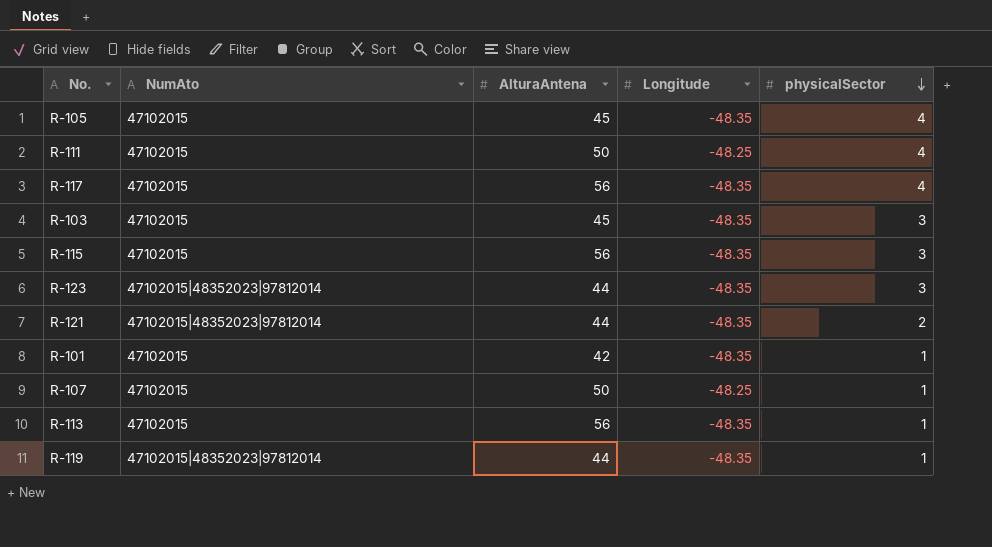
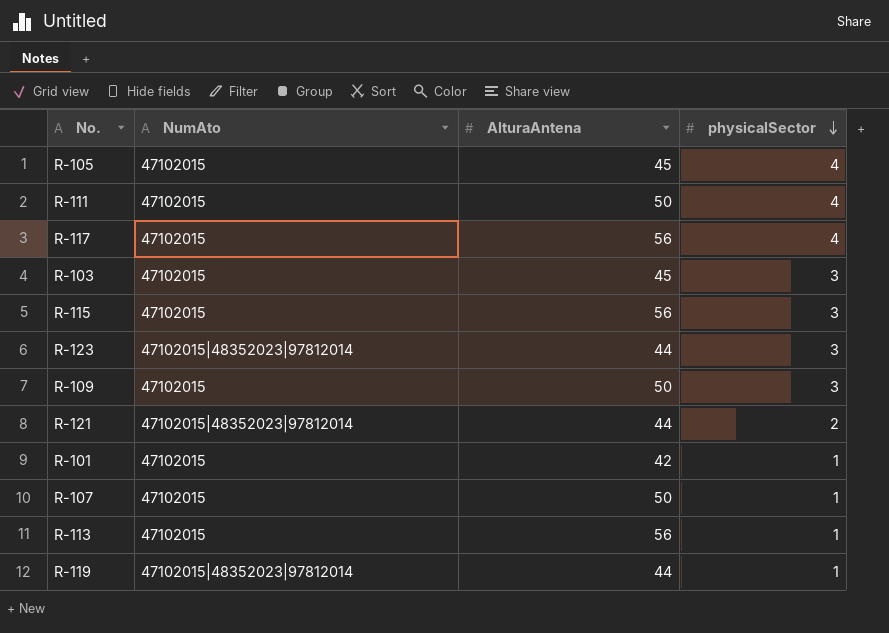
column Longitude | position: 4 -> none
row R-109: none -> 47102015 | 50 | 3

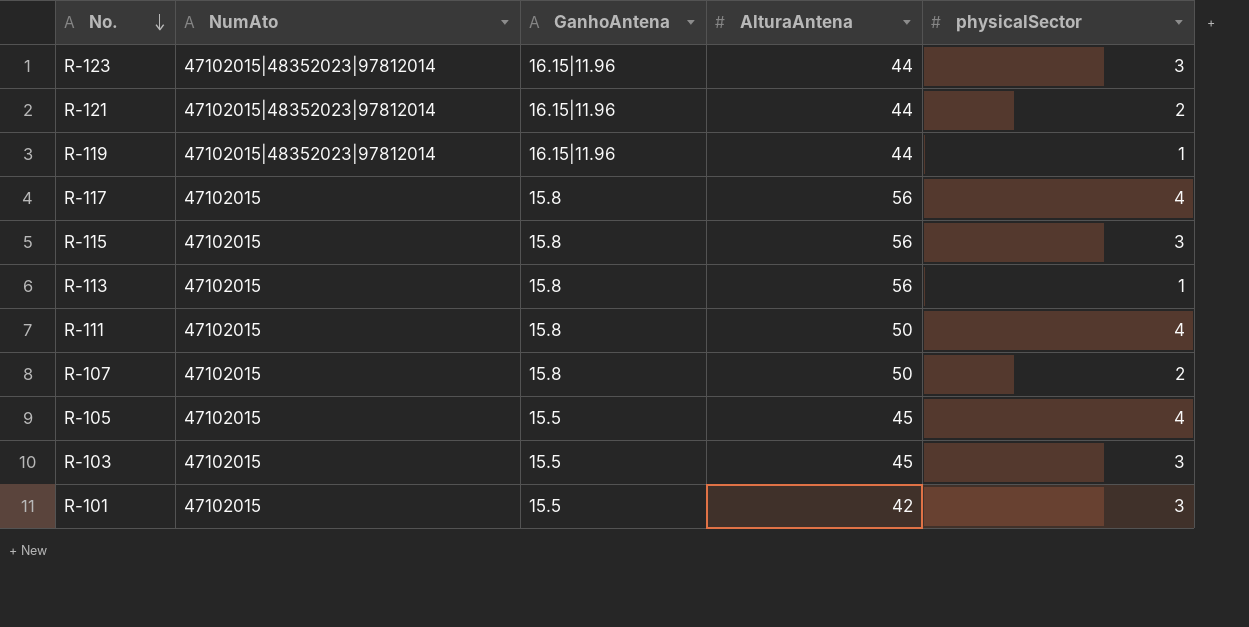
row order: physicalSector descending -> No. descending
column GanhoAntena | position: none -> 3
row R-109: 47102015 | 50 | 3 -> none
R-107 | physicalSector: 1 -> 2
R-101 | physicalSector: 1 -> 3

